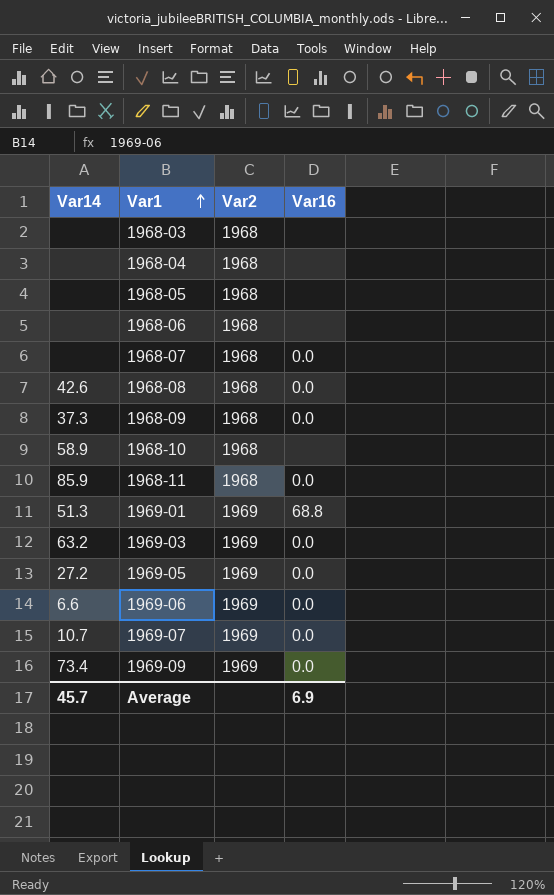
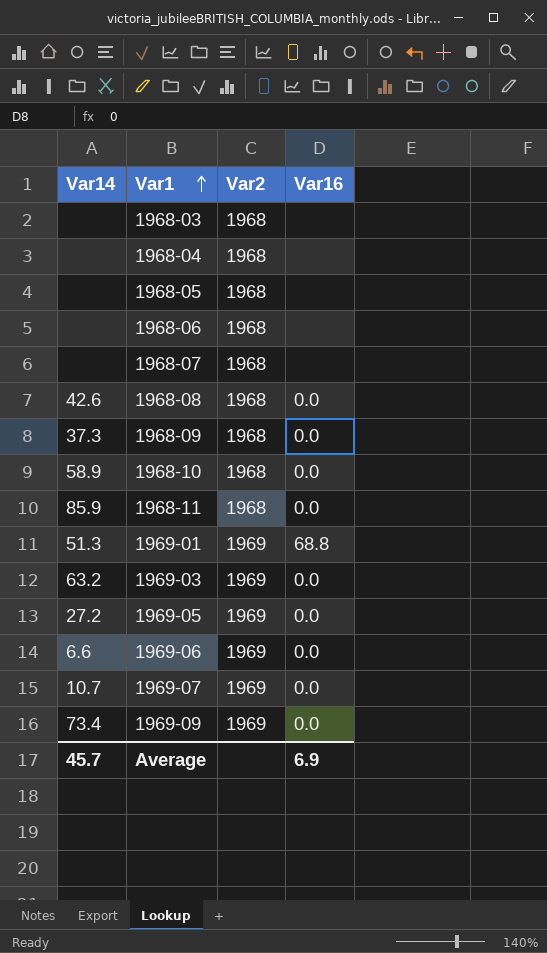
1968-07 | Var16: 0.0 -> none
1968-10 | Var16: none -> 0.0

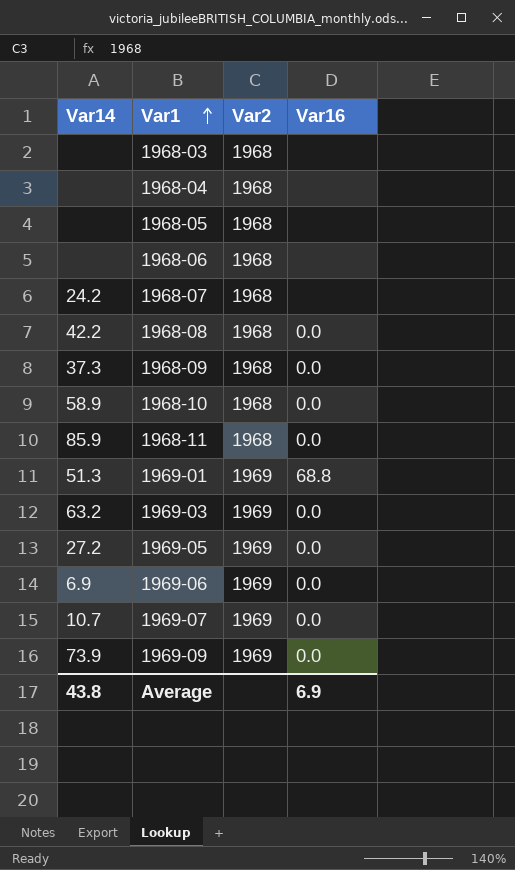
1968-07 | Var14: none -> 24.2
1968-08 | Var14: 42.6 -> 42.2
1969-06 | Var14: 6.6 -> 6.9
1969-09 | Var14: 73.4 -> 73.9
Average | Var14: 45.7 -> 43.8

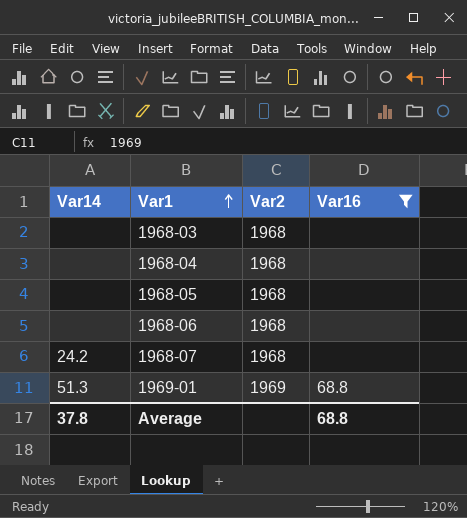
filter: none -> Var16 != 0.0
Average | Var14: 43.8 -> 37.8
Average | Var16: 6.9 -> 68.8

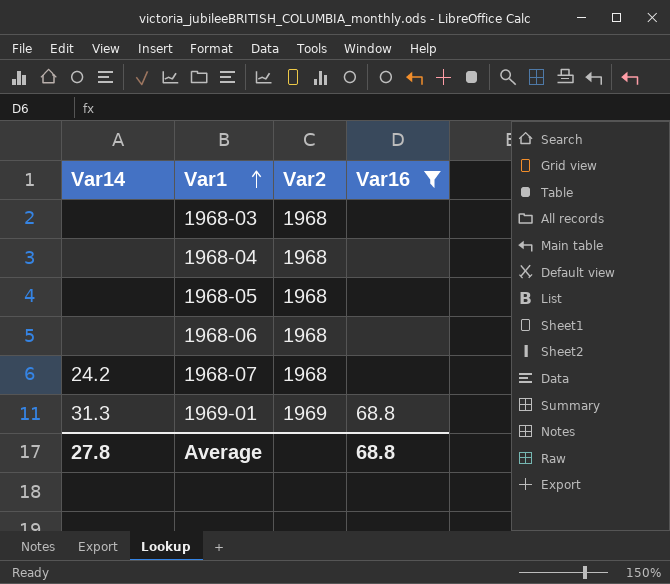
1969-01 | Var14: 51.3 -> 31.3
Average | Var14: 37.8 -> 27.8

